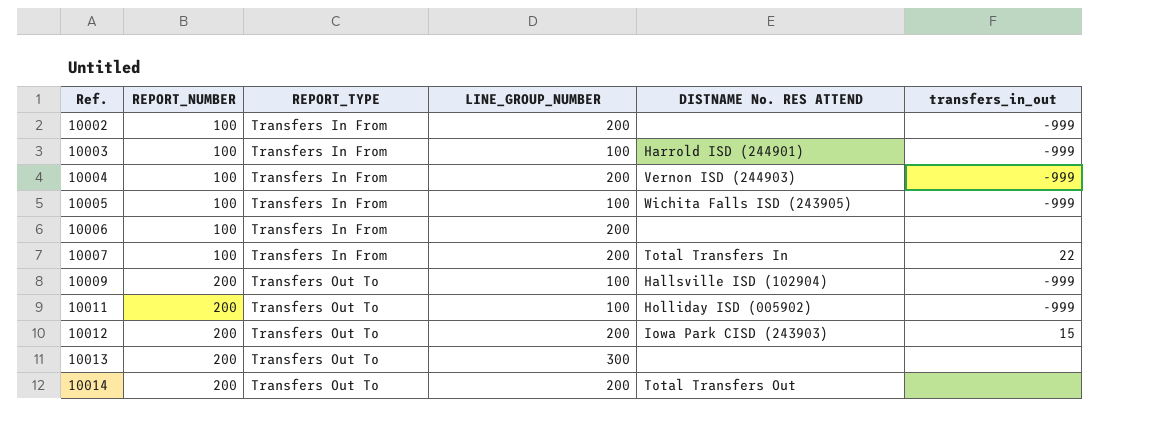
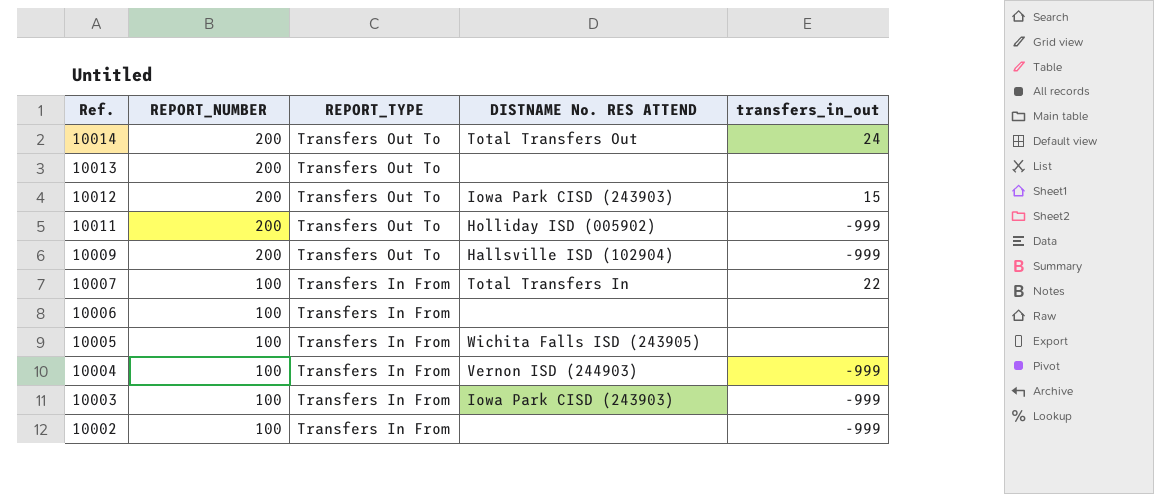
row order: Ref. ascending -> Ref. descending
column LINE_GROUP_NUMBER | position: 4 -> none
10014 | transfers_in_out: none -> 24
10005 | transfers_in_out: -999 -> none
10003 | DISTNAME No. RES ATTEND: Harrold ISD (244901) -> Iowa Park CISD (243903)

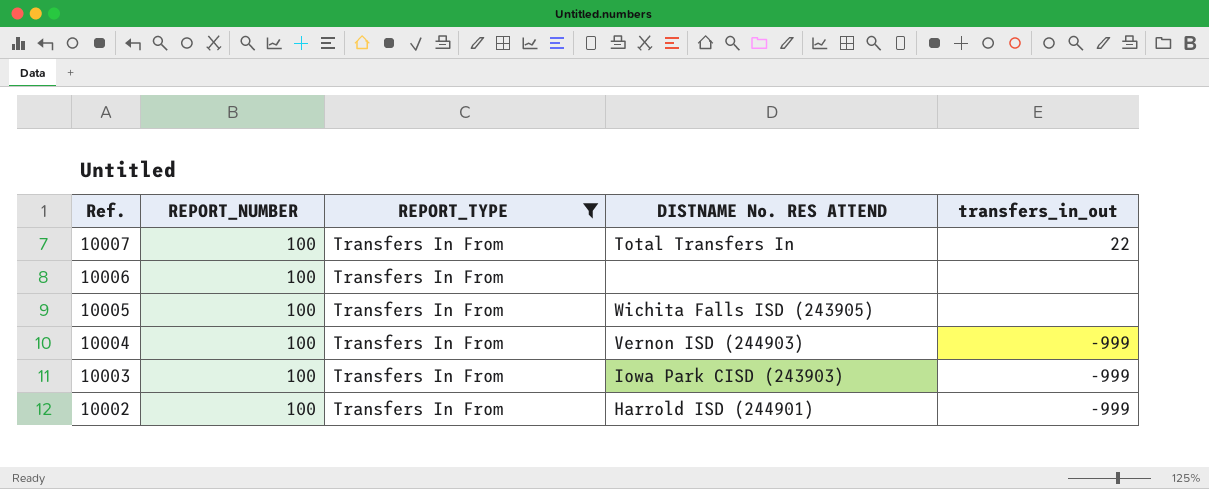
filter: none -> REPORT_TYPE = Transfers In From
10002 | DISTNAME No. RES ATTEND: none -> Harrold ISD (244901)

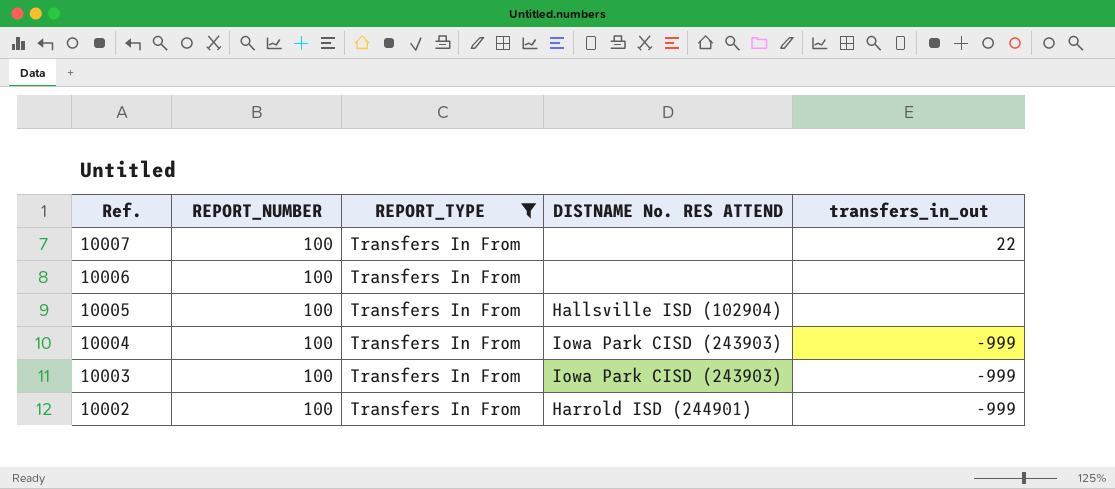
10007 | DISTNAME No. RES ATTEND: Total Transfers In -> none
10005 | DISTNAME No. RES ATTEND: Wichita Falls ISD (243905) -> Hallsville ISD (102904)
10004 | DISTNAME No. RES ATTEND: Vernon ISD (244903) -> Iowa Park CISD (243903)

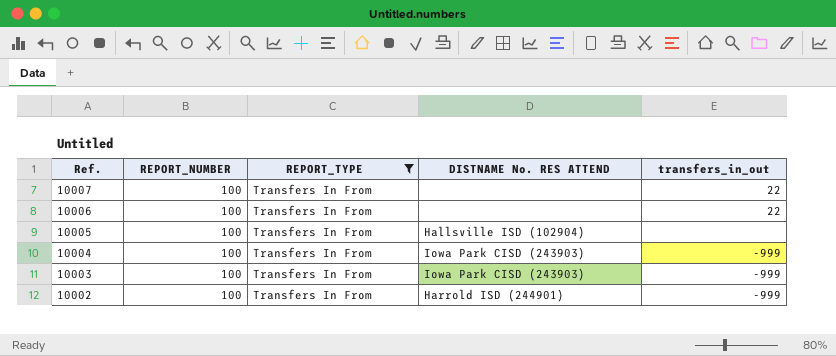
10006 | transfers_in_out: none -> 22

